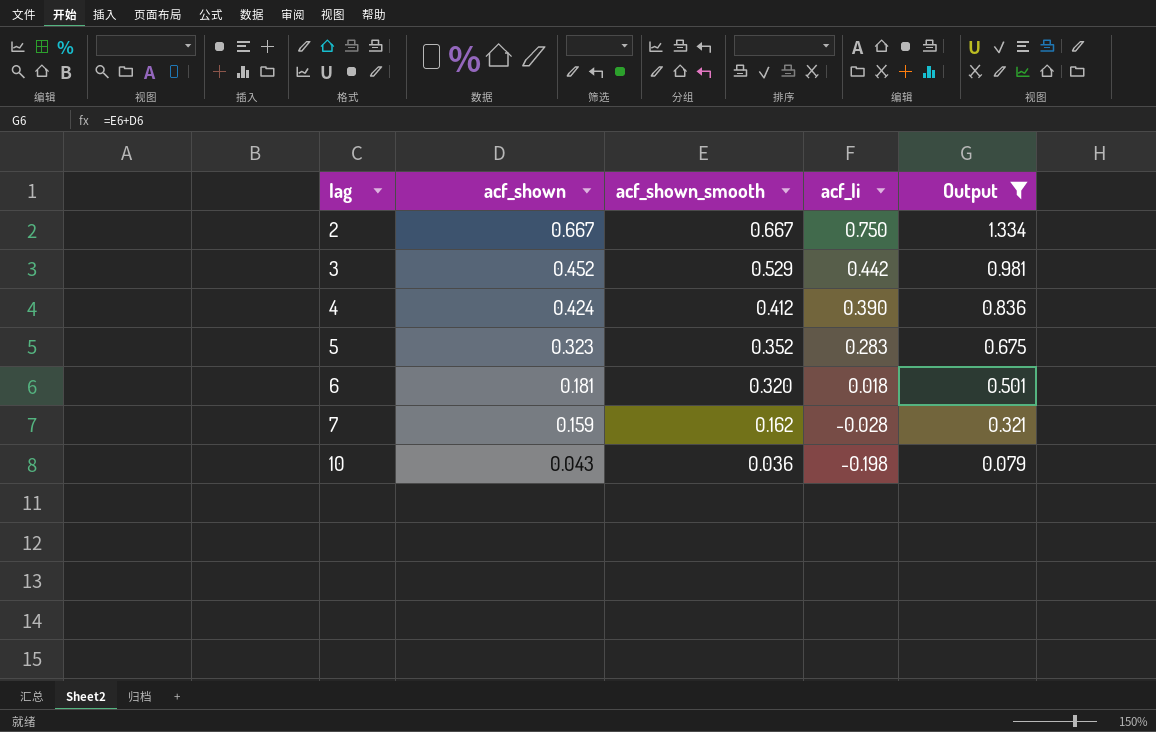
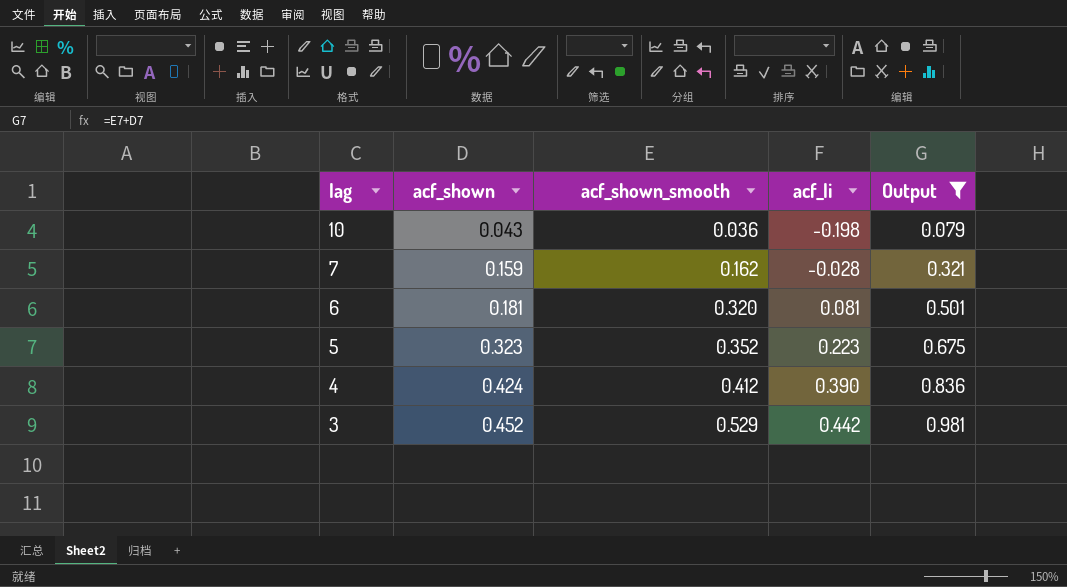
row order: lag ascending -> lag descending
row 2: 0.667 | 0.667 | 0.750 | 1.334 -> none
6 | acf_li: 0.018 -> 0.081
5 | acf_li: 0.283 -> 0.223

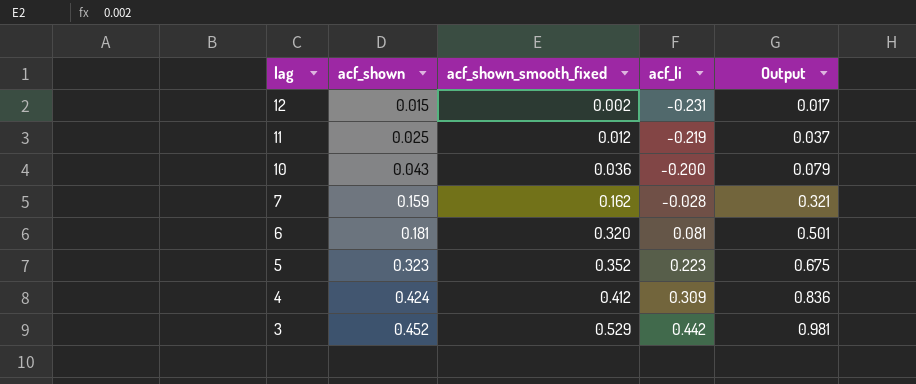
filter: Output >= 0.079 -> none
column name: acf_shown_smooth -> acf_shown_smooth_fixed
10 | acf_li: -0.198 -> -0.200
4 | acf_li: 0.390 -> 0.309

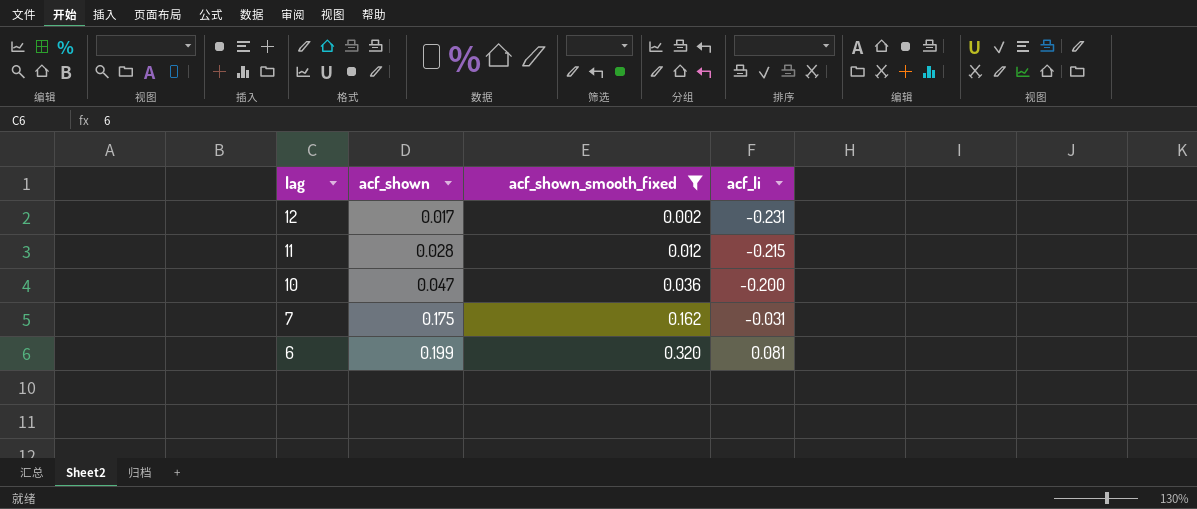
filter: none -> acf_shown_smooth_fixed <= 0.320
column Output | formula: [acf_shown] + [acf_shown_smooth_fixed] -> none
12 | acf_shown: 0.015 -> 0.017
11 | acf_shown: 0.025 -> 0.028
11 | acf_li: -0.219 -> -0.215
10 | acf_shown: 0.043 -> 0.047
7 | acf_shown: 0.159 -> 0.175
7 | acf_li: -0.028 -> -0.031
6 | acf_shown: 0.181 -> 0.199

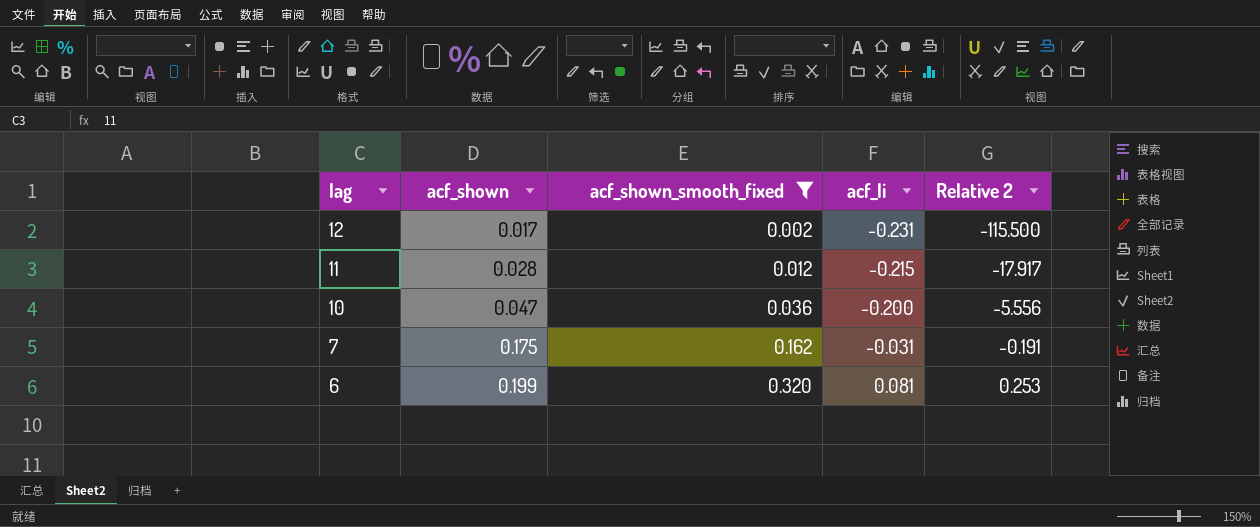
column Relative 2 | formula: none -> [acf_li] / [acf_shown_smooth_fixed]

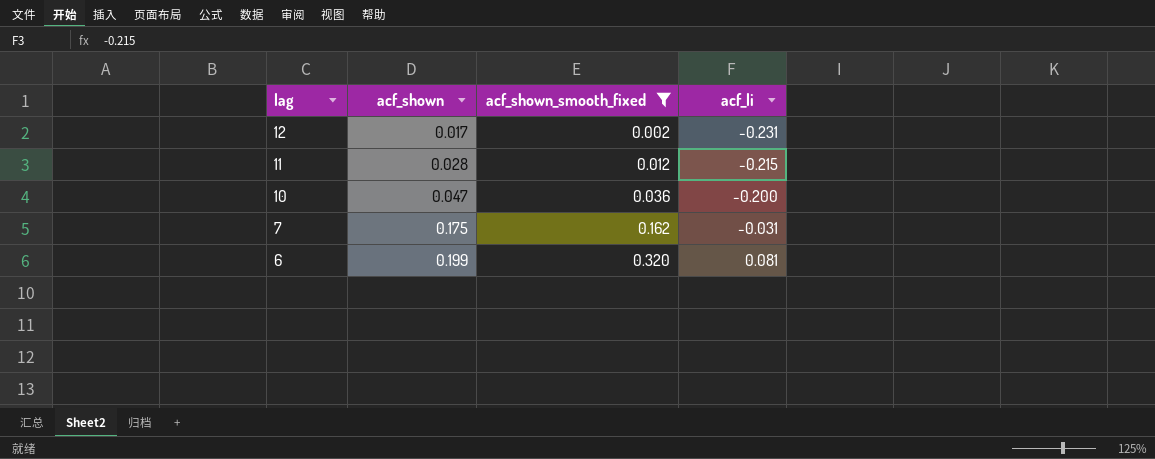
column Relative 2 | formula: [acf_li] / [acf_shown_smooth_fixed] -> none

